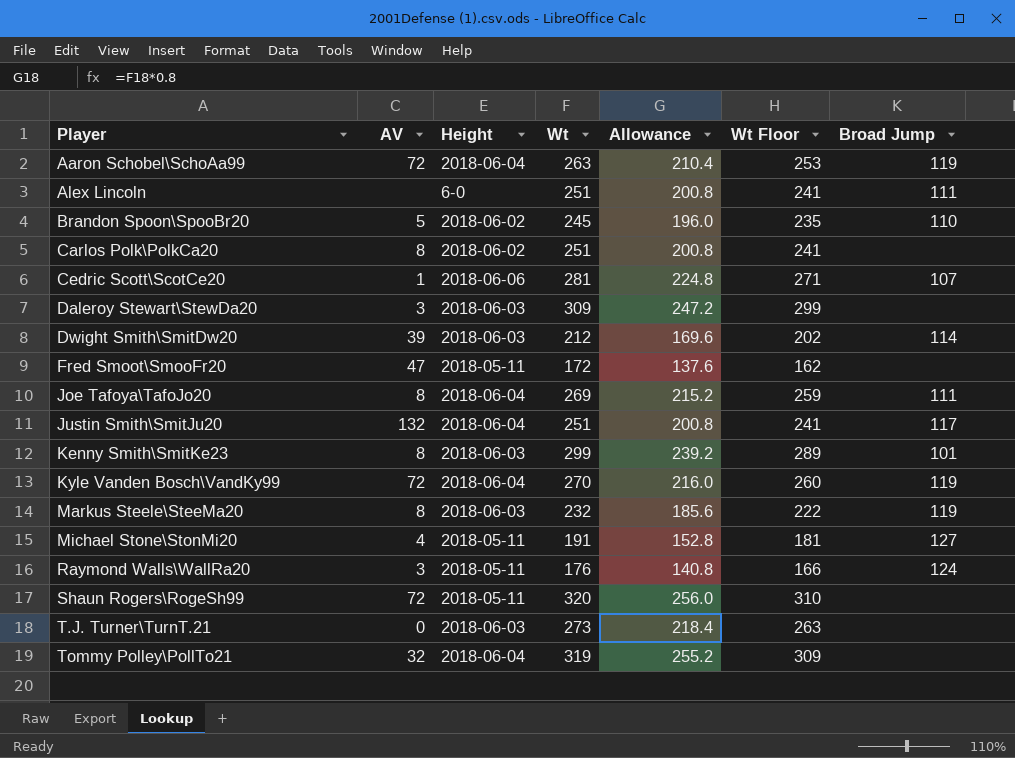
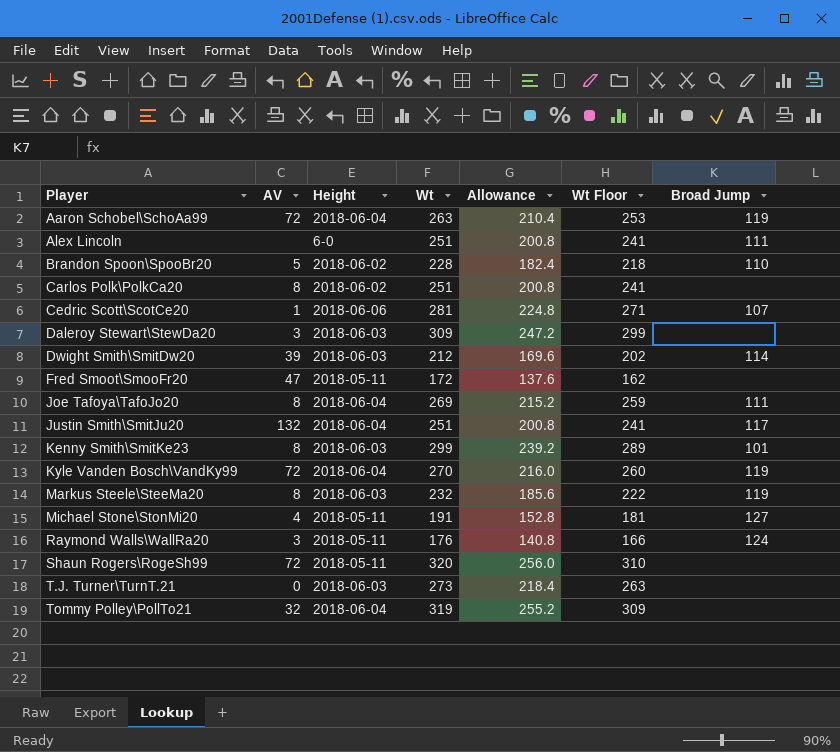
Brandon Spoon\SpooBr20 | Wt: 245 -> 228
Brandon Spoon\SpooBr20 | Allowance: 196.0 -> 182.4
Brandon Spoon\SpooBr20 | Wt Floor: 235 -> 218

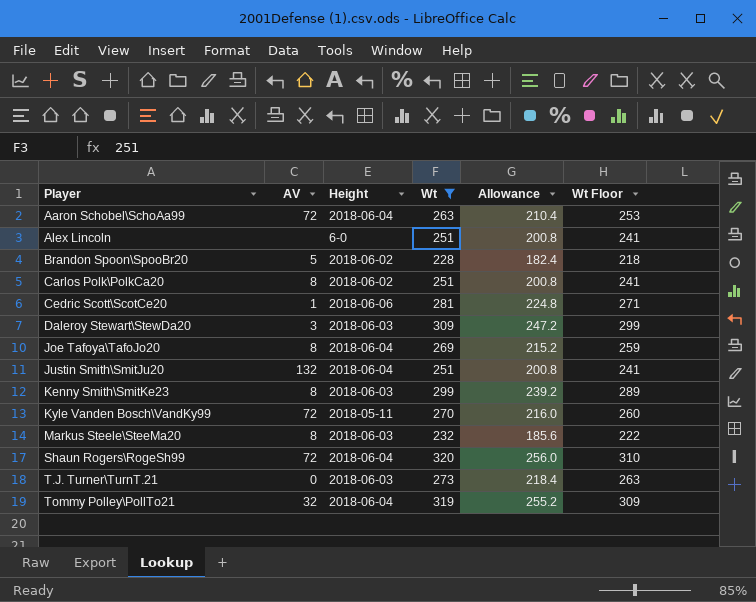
filter: none -> Wt >= 228
column Broad Jump | position: 7 -> none
Kyle Vanden Bosch\VandKy99 | Height: 2018-06-04 -> 2018-05-11
Shaun Rogers\RogeSh99 | Height: 2018-05-11 -> 2018-06-04

